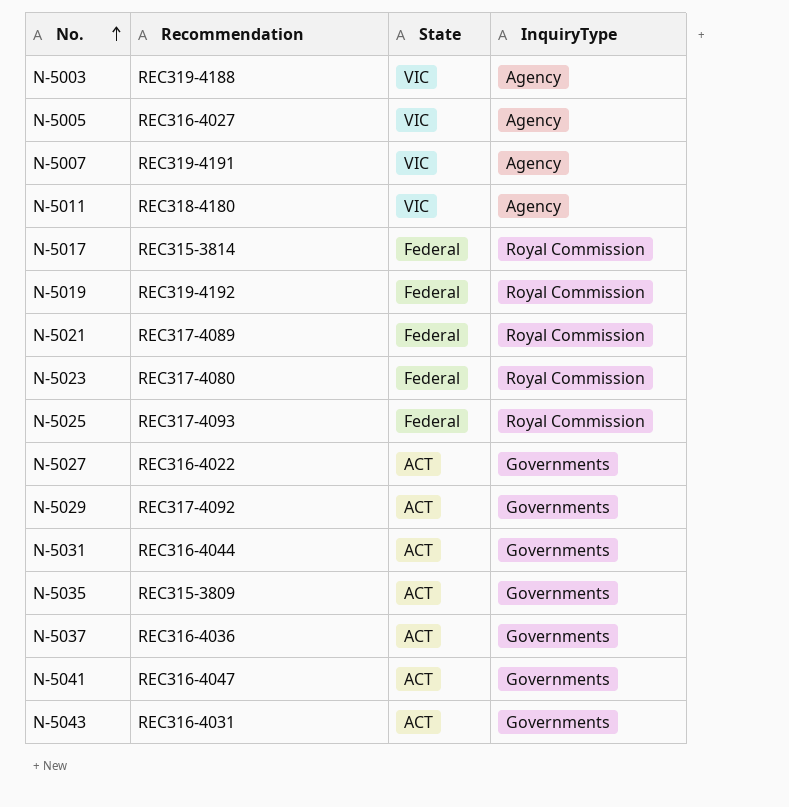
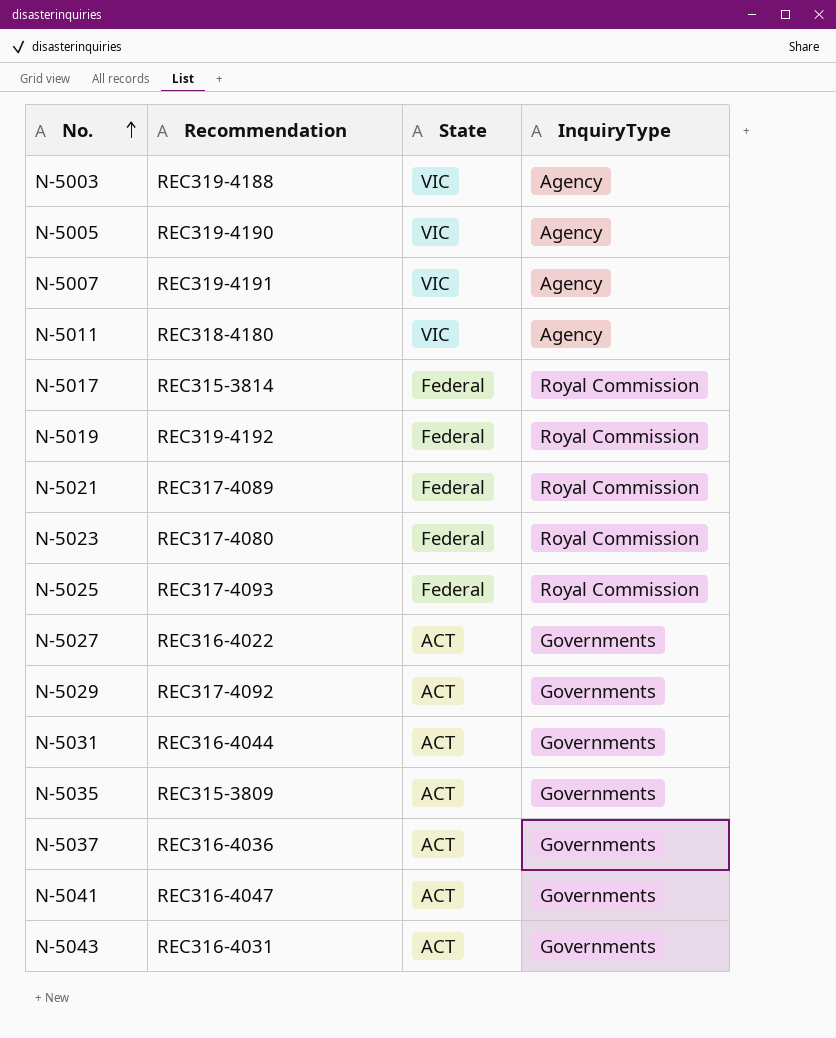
N-5005 | Recommendation: REC316-4027 -> REC319-4190

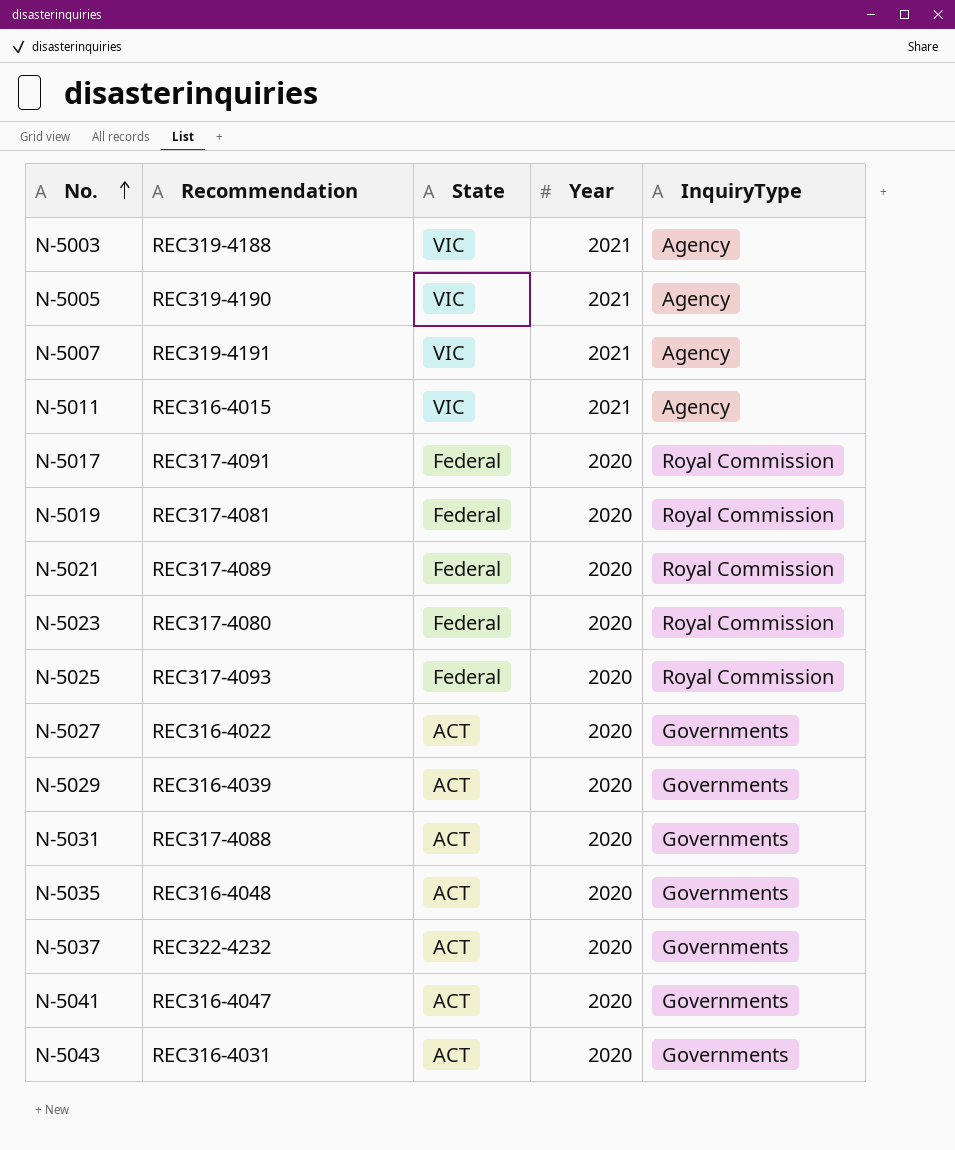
column Year | position: none -> 4
N-5011 | Recommendation: REC318-4180 -> REC316-4015
N-5017 | Recommendation: REC315-3814 -> REC317-4091
N-5019 | Recommendation: REC319-4192 -> REC317-4081
N-5029 | Recommendation: REC317-4092 -> REC316-4039
N-5031 | Recommendation: REC316-4044 -> REC317-4088
N-5035 | Recommendation: REC315-3809 -> REC316-4048
N-5037 | Recommendation: REC316-4036 -> REC322-4232

